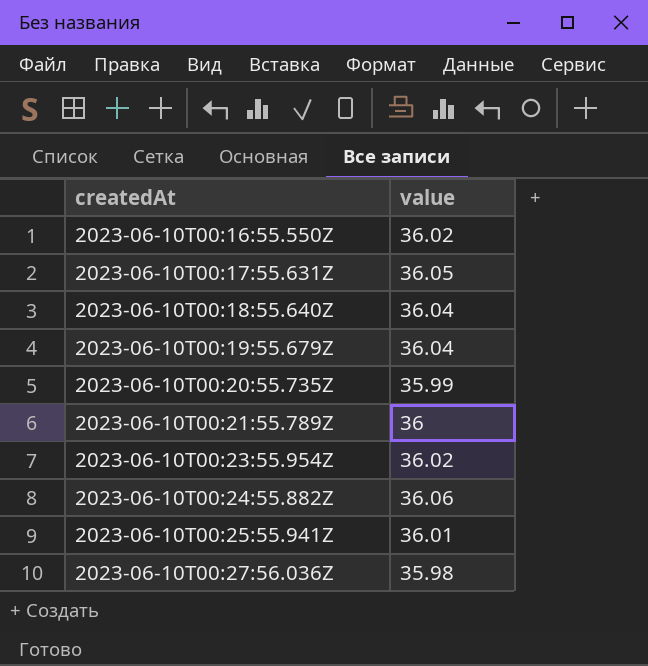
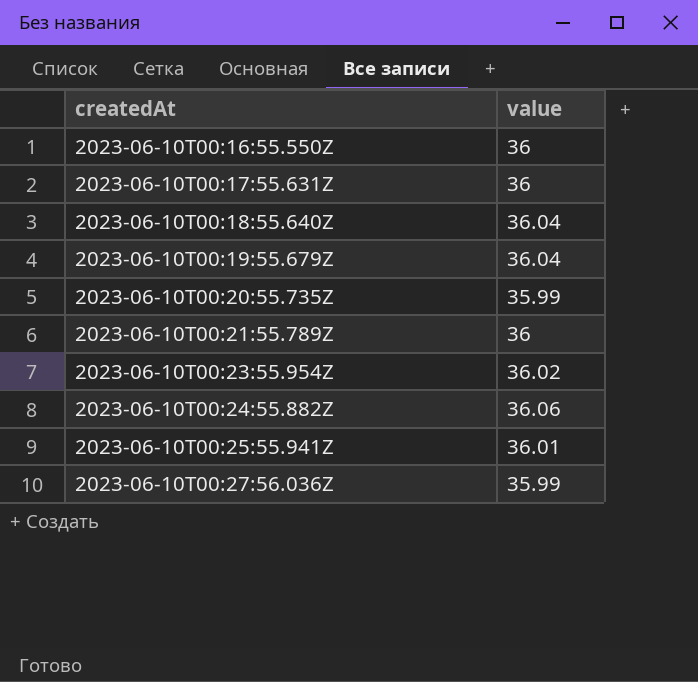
2023-06-10T00:16:55.550Z | value: 36.02 -> 36
2023-06-10T00:17:55.631Z | value: 36.05 -> 36
2023-06-10T00:27:56.036Z | value: 35.98 -> 35.99

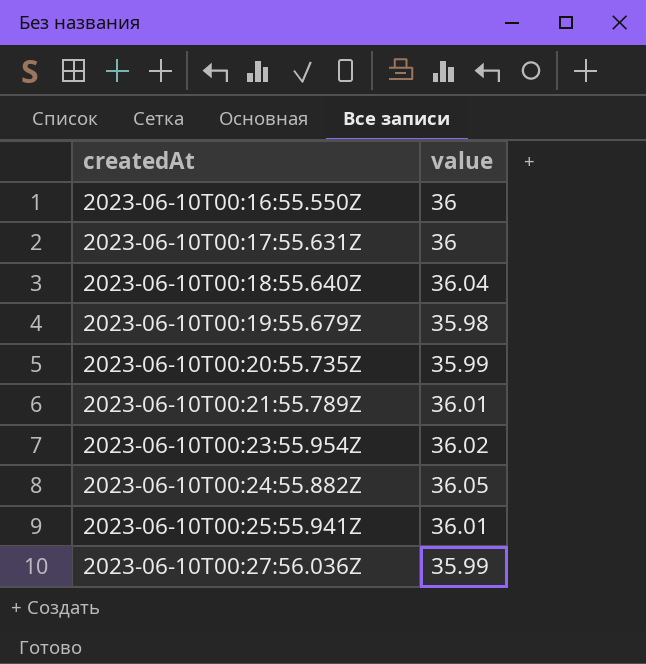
2023-06-10T00:19:55.679Z | value: 36.04 -> 35.98
2023-06-10T00:21:55.789Z | value: 36 -> 36.01
2023-06-10T00:24:55.882Z | value: 36.06 -> 36.05

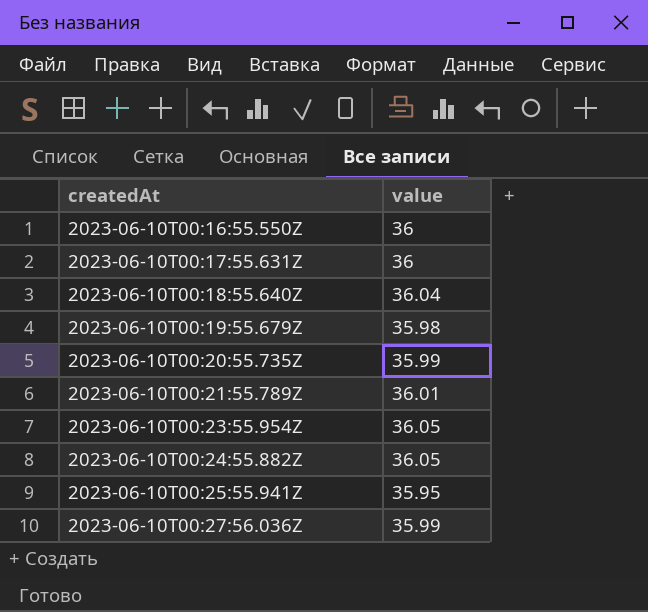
2023-06-10T00:23:55.954Z | value: 36.02 -> 36.05
2023-06-10T00:25:55.941Z | value: 36.01 -> 35.95

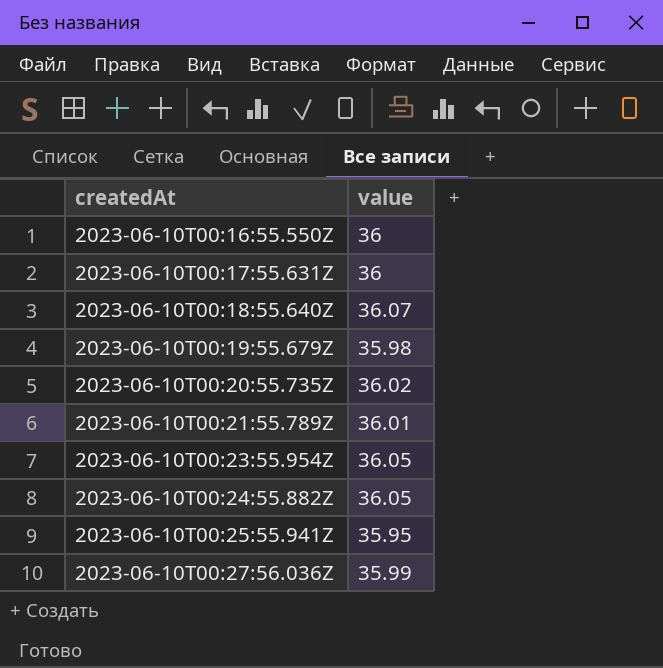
2023-06-10T00:18:55.640Z | value: 36.04 -> 36.07
2023-06-10T00:20:55.735Z | value: 35.99 -> 36.02

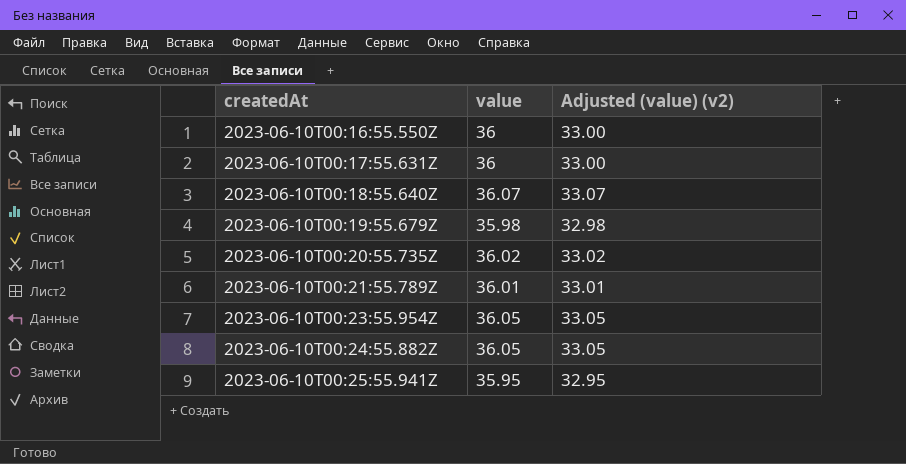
column Adjusted (value) (v2) | formula: none -> [value] - 3
row 2023-06-10T00:27:56.036Z: 35.99 -> none

